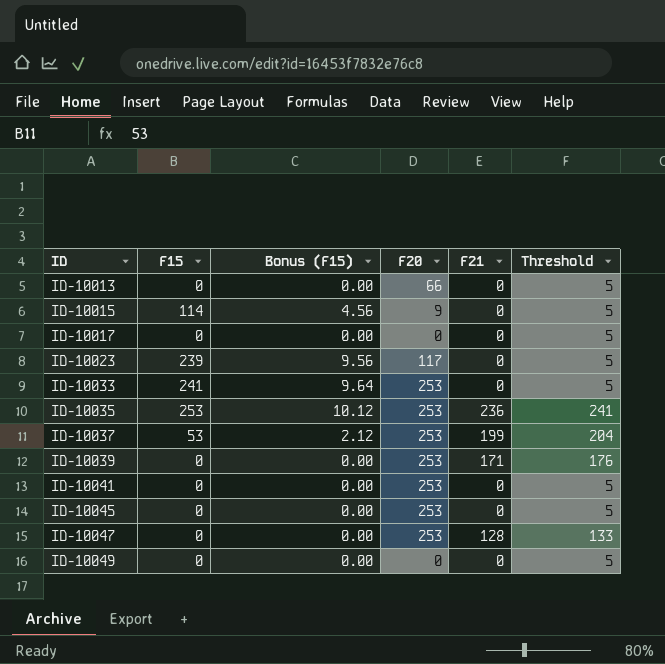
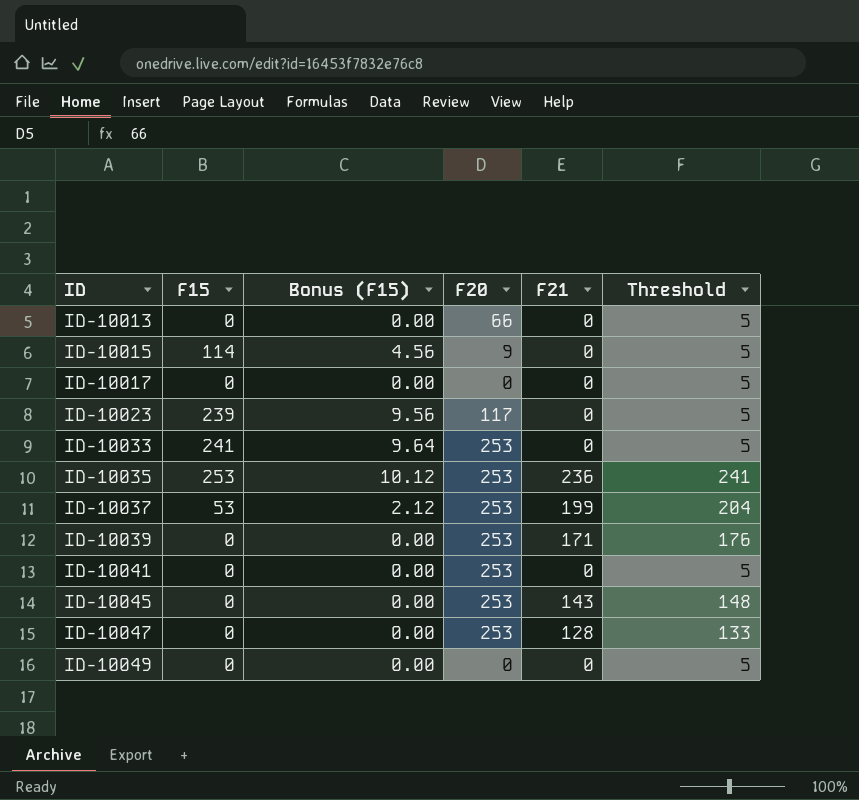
ID-10045 | F21: 0 -> 143
ID-10045 | Threshold: 5 -> 148

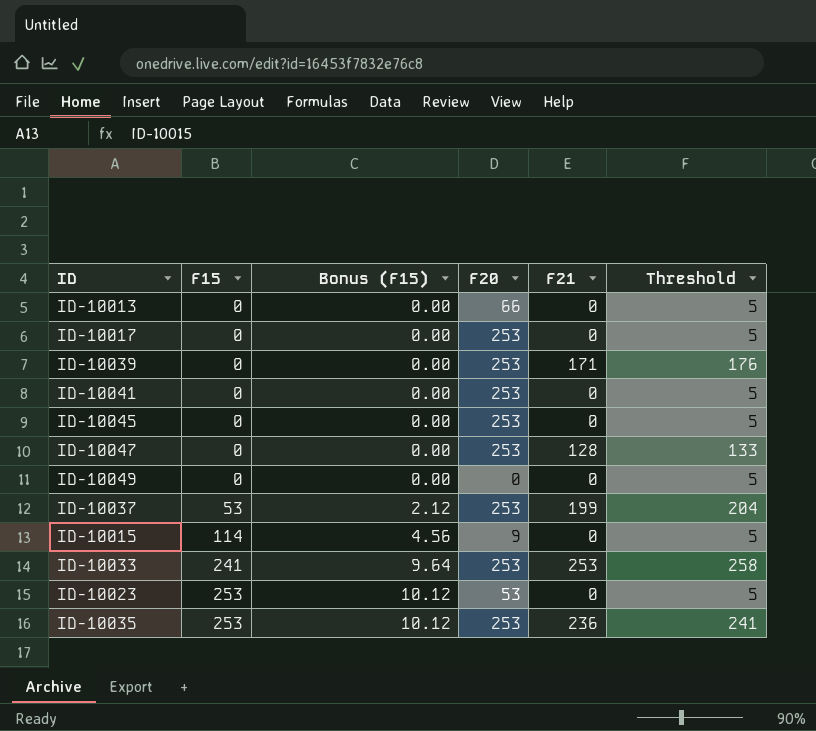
row order: ID ascending -> F15 ascending
ID-10017 | F20: 0 -> 253
ID-10045 | F21: 143 -> 0
ID-10045 | Threshold: 148 -> 5
ID-10033 | F21: 0 -> 253
ID-10033 | Threshold: 5 -> 258
ID-10023 | F15: 239 -> 253
ID-10023 | Bonus (F15): 9.56 -> 10.12
ID-10023 | F20: 117 -> 53

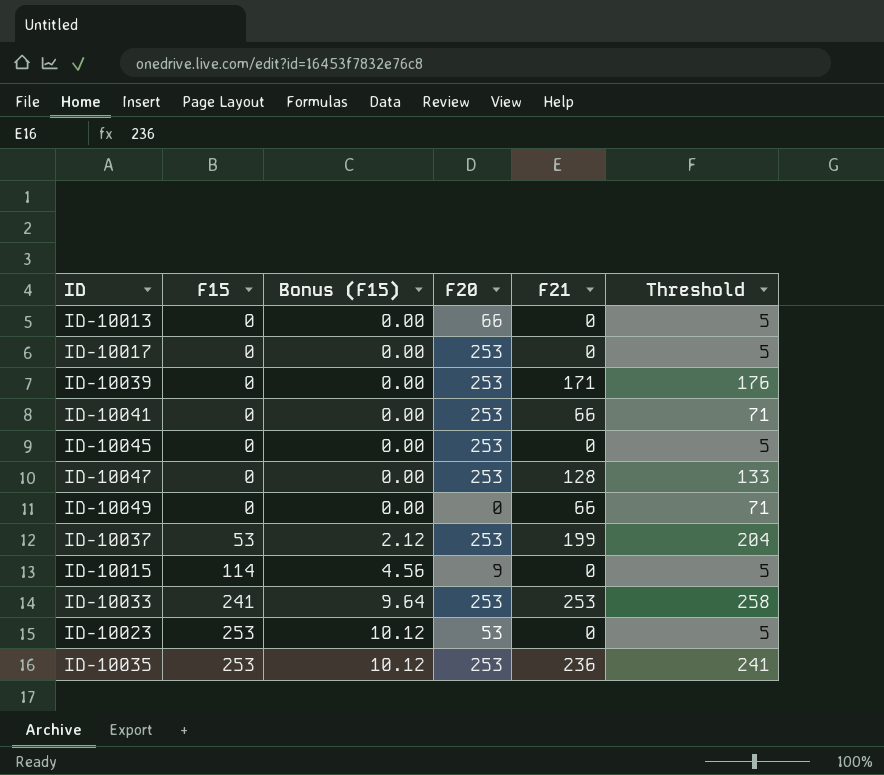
ID-10041 | F21: 0 -> 66
ID-10041 | Threshold: 5 -> 71
ID-10049 | F21: 0 -> 66
ID-10049 | Threshold: 5 -> 71

